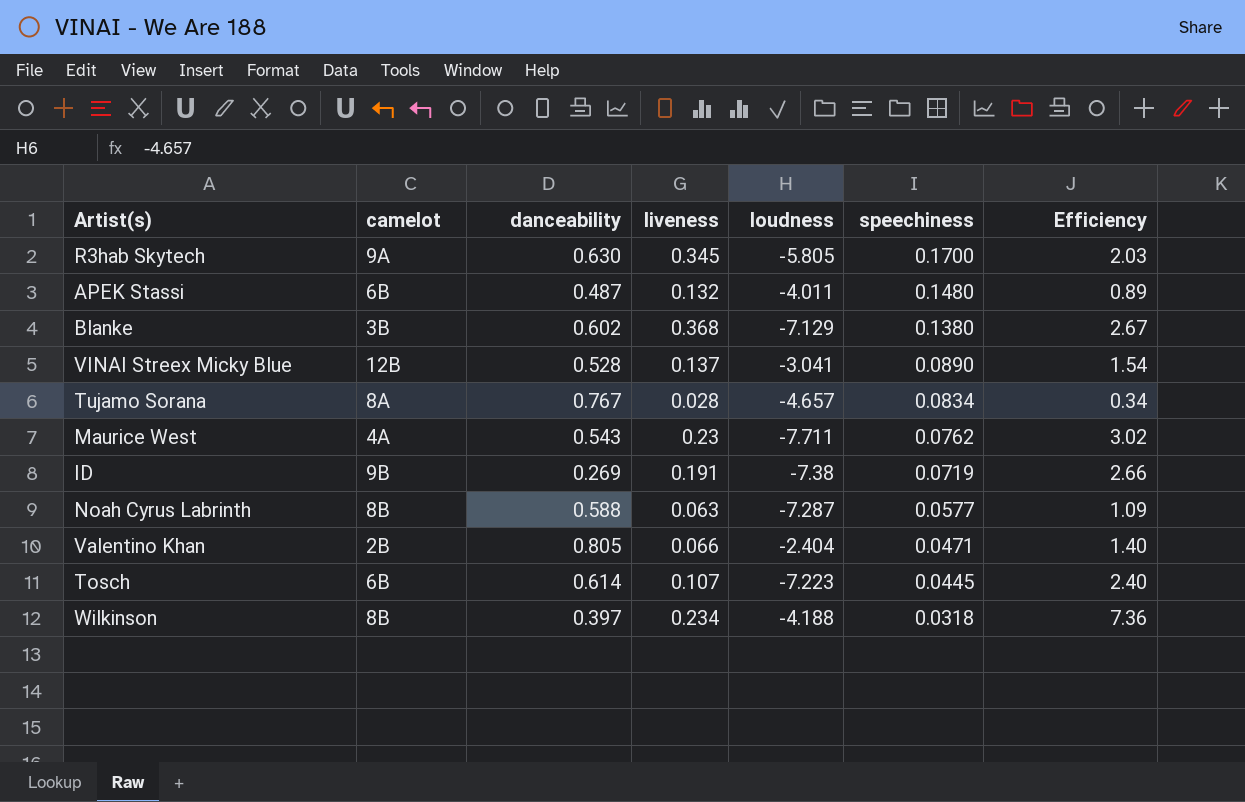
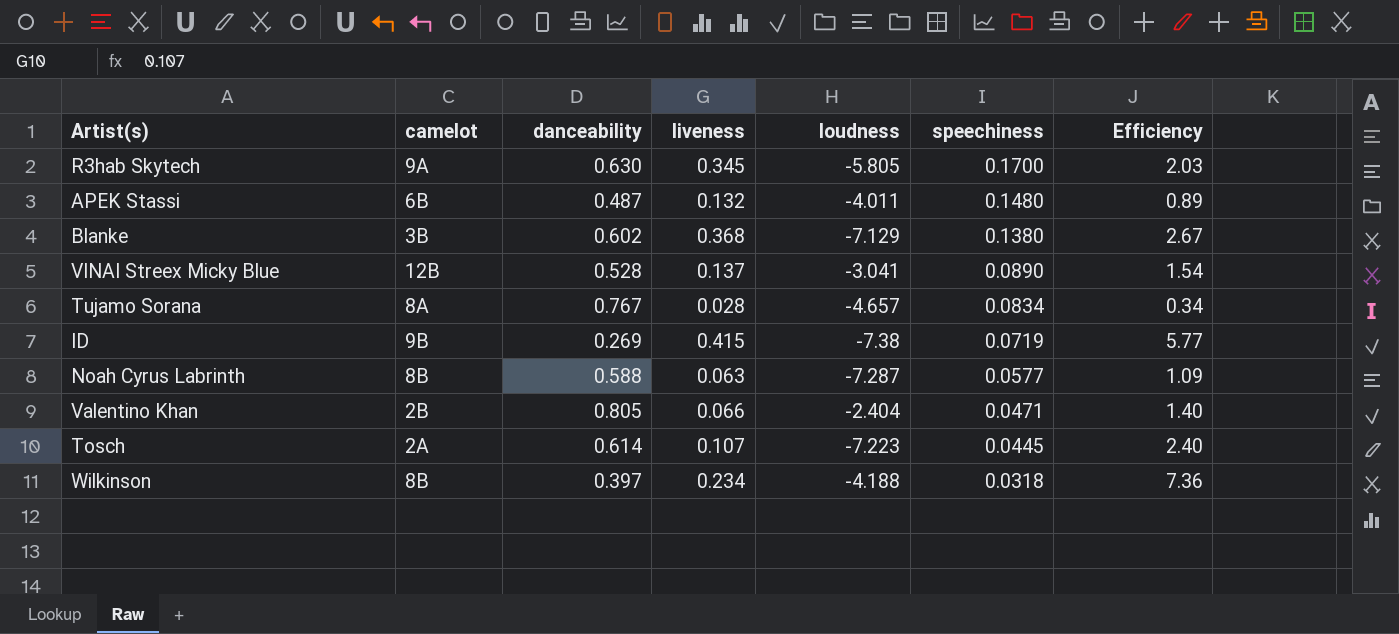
row Maurice West: 4A | 0.543 | 0.23 | -7.711 | 0.0762 | 3.02 -> none
ID | liveness: 0.191 -> 0.415
ID | Efficiency: 2.66 -> 5.77
Tosch | camelot: 6B -> 2A

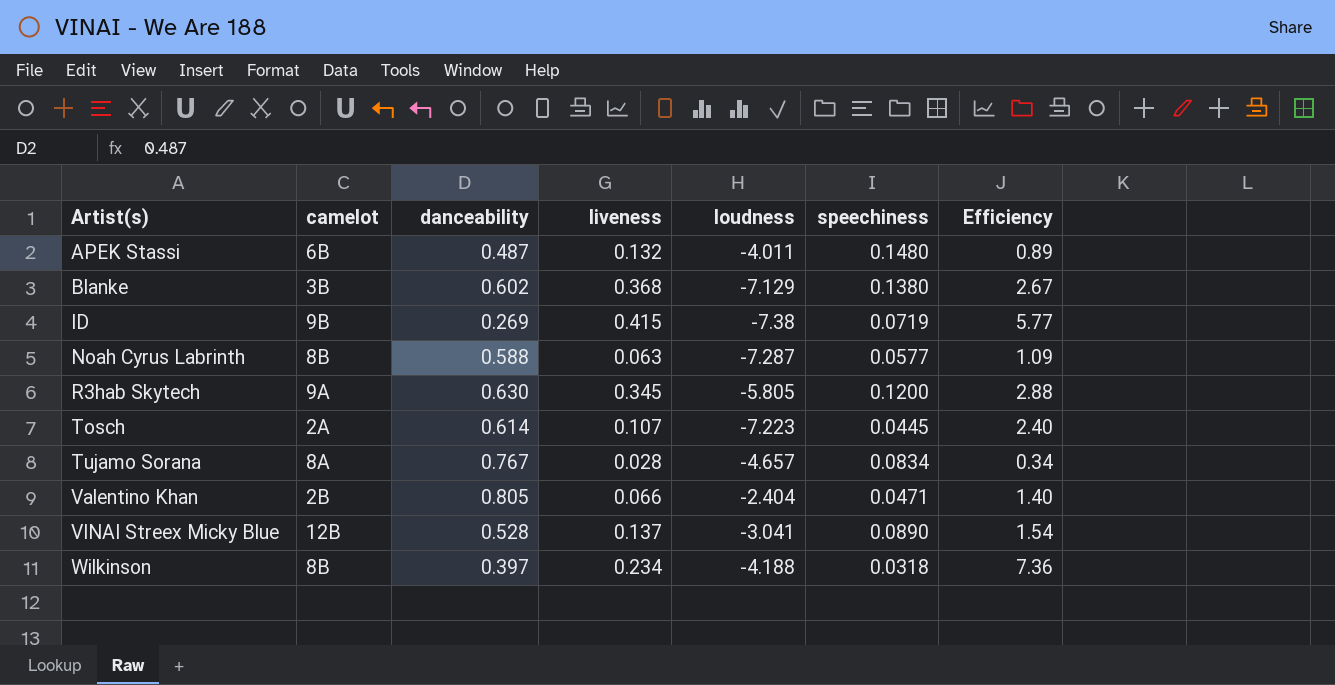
row order: speechiness descending -> Artist(s) ascending
R3hab Skytech | speechiness: 0.1700 -> 0.1200
R3hab Skytech | Efficiency: 2.03 -> 2.88

